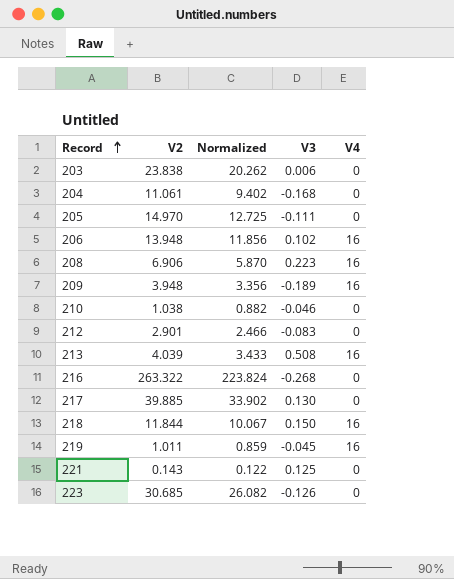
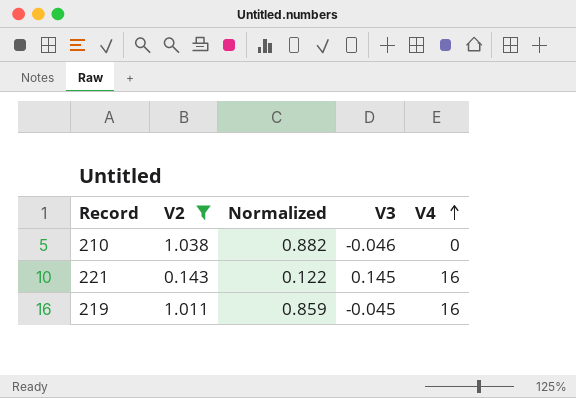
filter: none -> V2 <= 1.038
row order: Record ascending -> V4 ascending
221 | V3: 0.125 -> 0.145
221 | V4: 0 -> 16

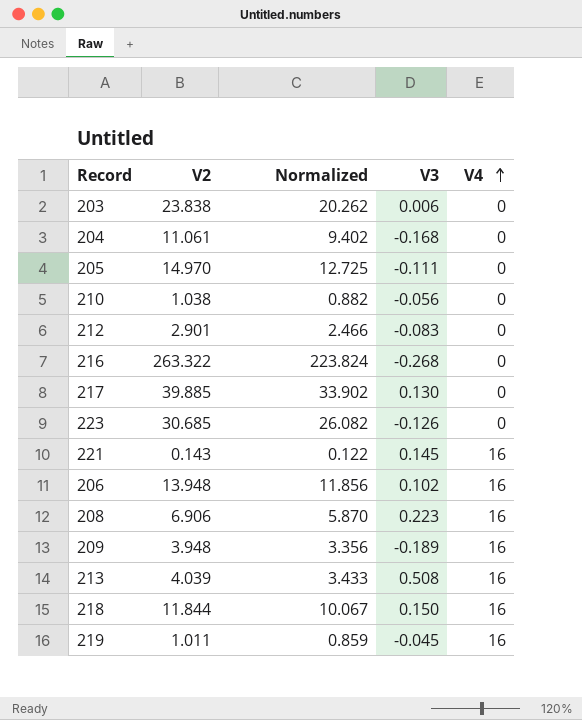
filter: V2 <= 1.038 -> none
210 | V3: -0.046 -> -0.056

